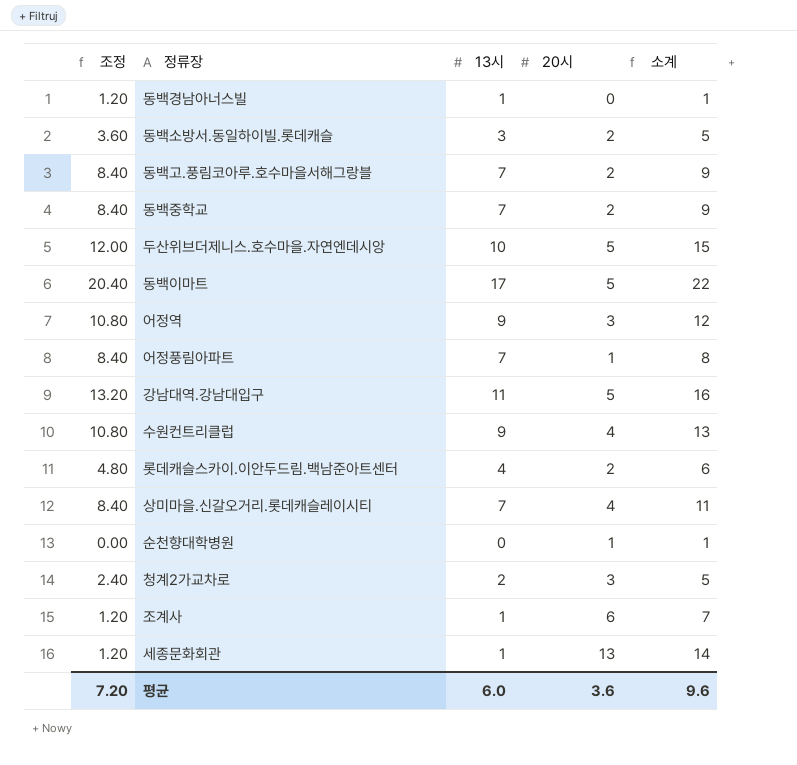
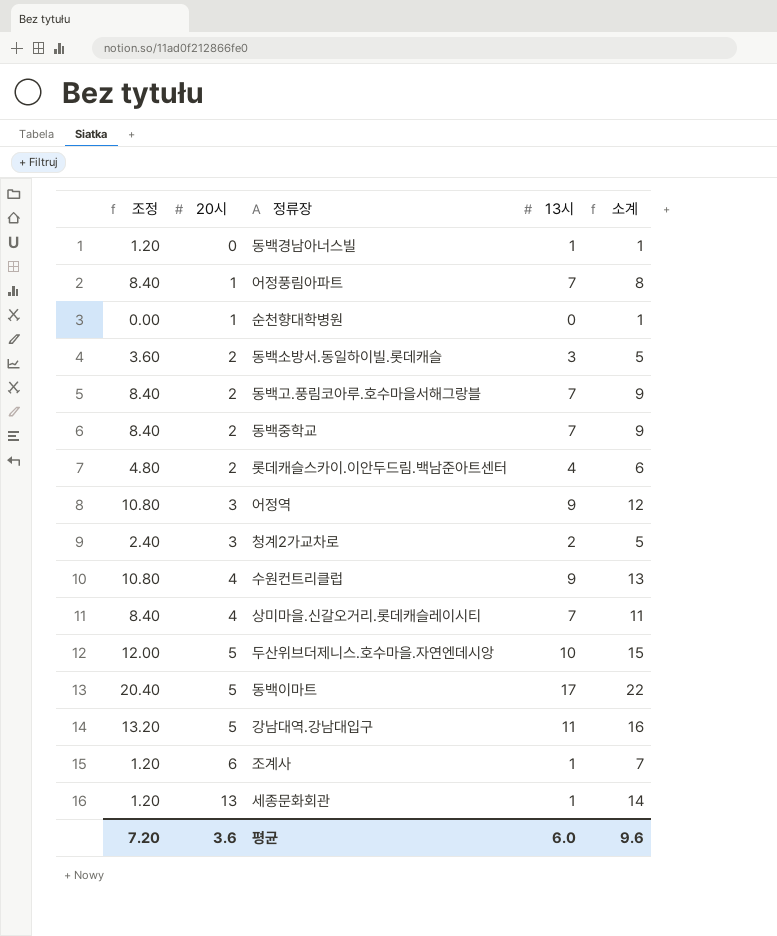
row order: none -> 20시 ascending
column 20시 | position: 4 -> 2

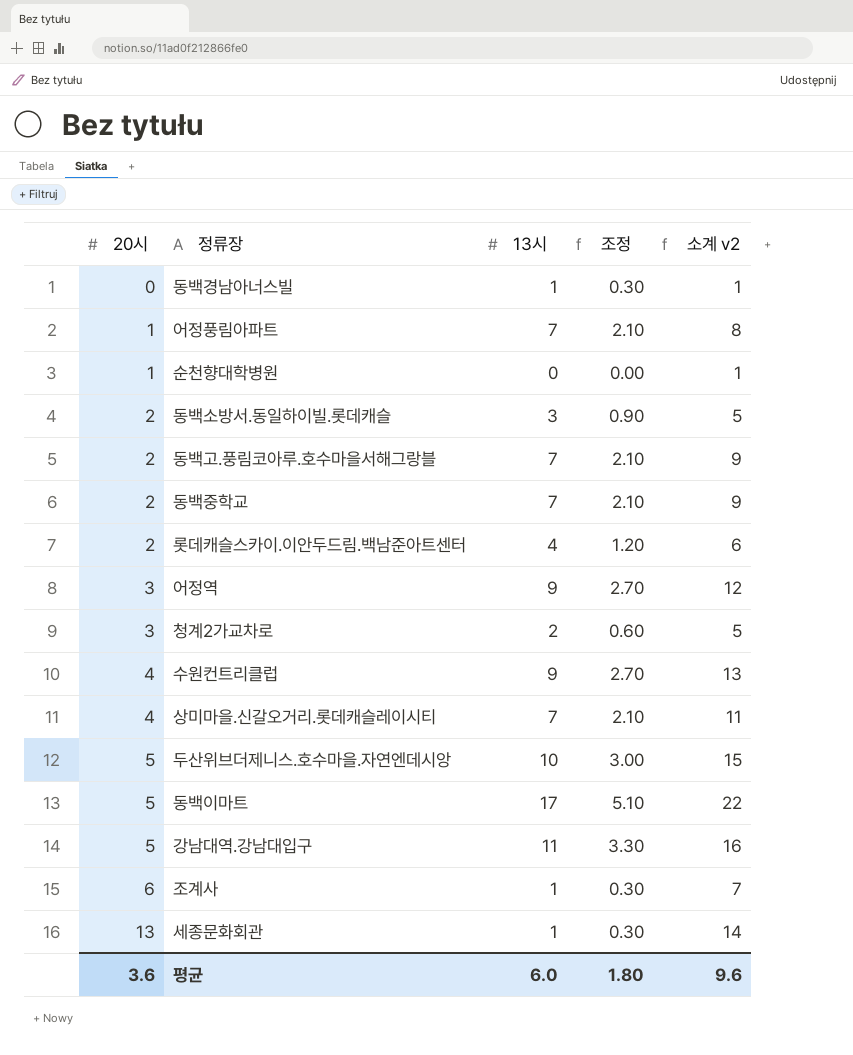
column 조정 | formula: [13시] * 1.2 -> [13시] * 0.3
column 조정 | position: 1 -> 4
column name: 소계 -> 소계 v2
평균 | 조정: 7.20 -> 1.80

